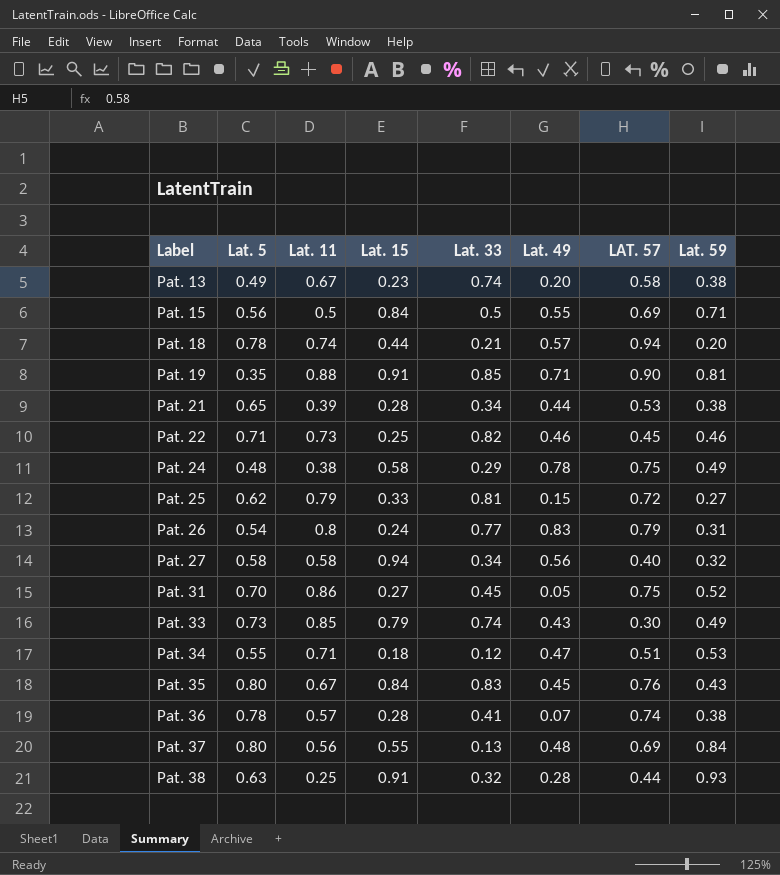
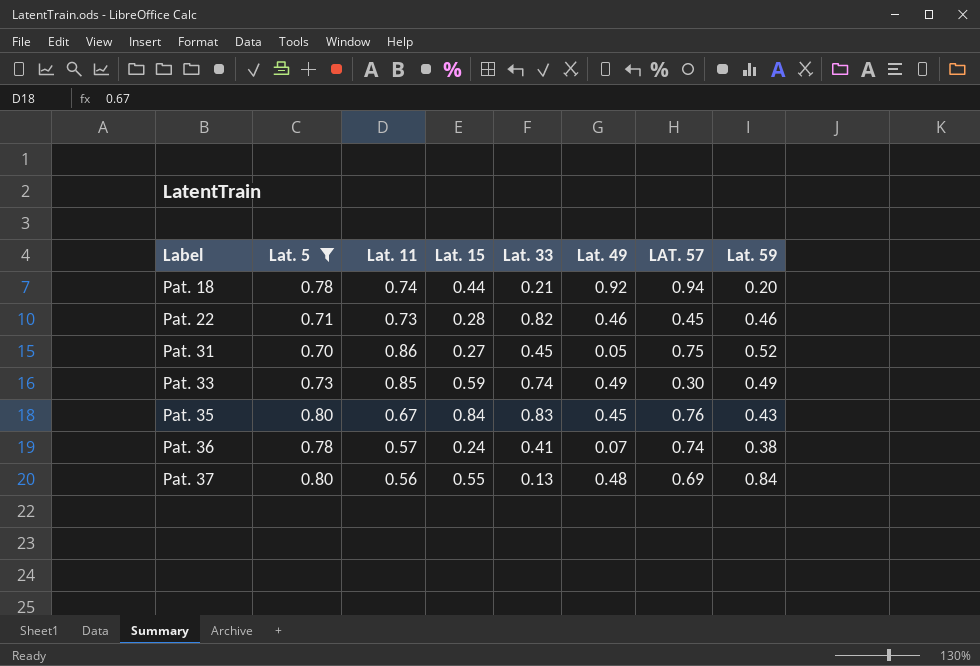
filter: none -> Lat. 5 >= 0.70
Pat. 18 | Lat. 49: 0.57 -> 0.92
Pat. 22 | Lat. 15: 0.25 -> 0.28
Pat. 33 | Lat. 15: 0.79 -> 0.59
Pat. 33 | Lat. 49: 0.43 -> 0.49
Pat. 36 | Lat. 15: 0.28 -> 0.24

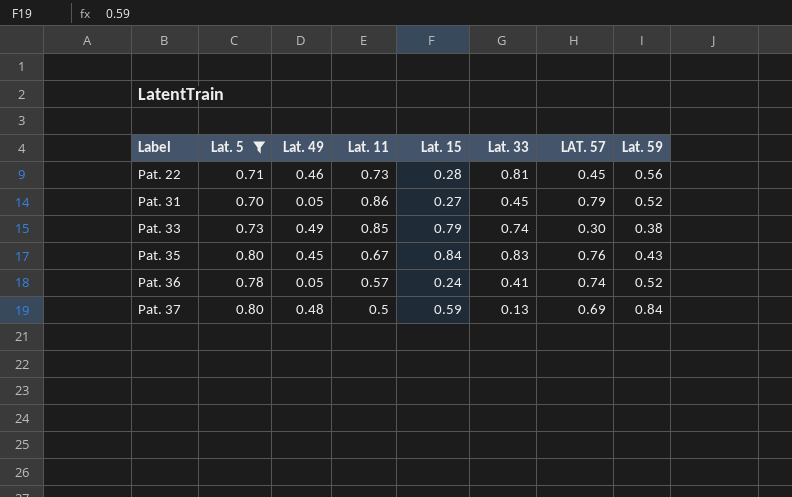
column Lat. 49 | position: 6 -> 3
row Pat. 18: 0.78 | 0.74 | 0.44 | 0.21 | 0.92 | 0.94 | 0.20 -> none
Pat. 22 | Lat. 33: 0.82 -> 0.81
Pat. 22 | Lat. 59: 0.46 -> 0.56
Pat. 31 | LAT. 57: 0.75 -> 0.79
Pat. 33 | Lat. 15: 0.59 -> 0.79
Pat. 33 | Lat. 59: 0.49 -> 0.38
Pat. 36 | Lat. 49: 0.07 -> 0.05
Pat. 36 | Lat. 59: 0.38 -> 0.52
Pat. 37 | Lat. 11: 0.56 -> 0.5
Pat. 37 | Lat. 15: 0.55 -> 0.59

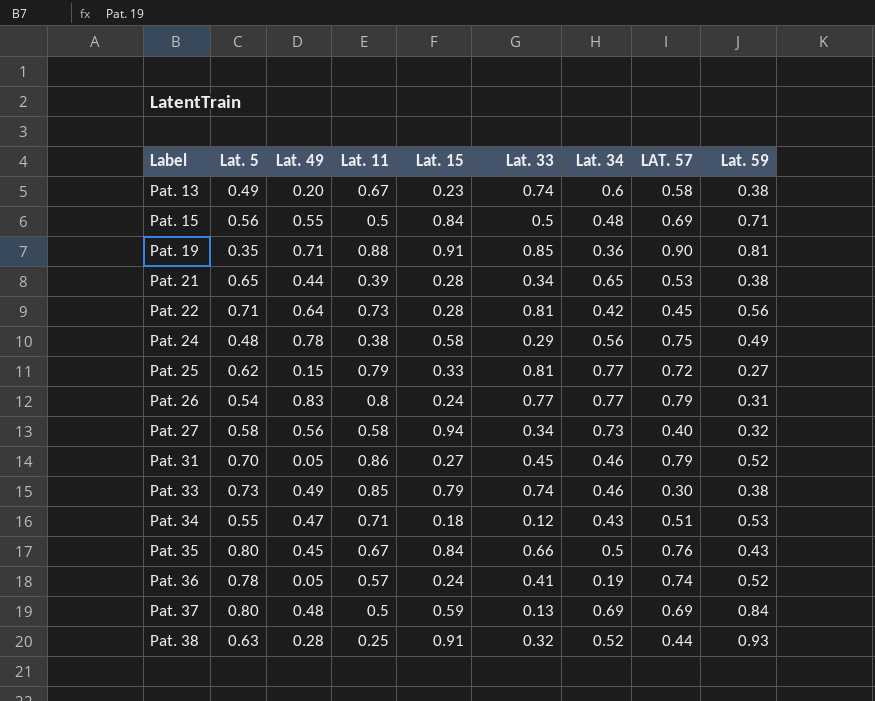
filter: Lat. 5 >= 0.70 -> none
column Lat. 34 | position: none -> 7
Pat. 22 | Lat. 49: 0.46 -> 0.64
Pat. 35 | Lat. 33: 0.83 -> 0.66

